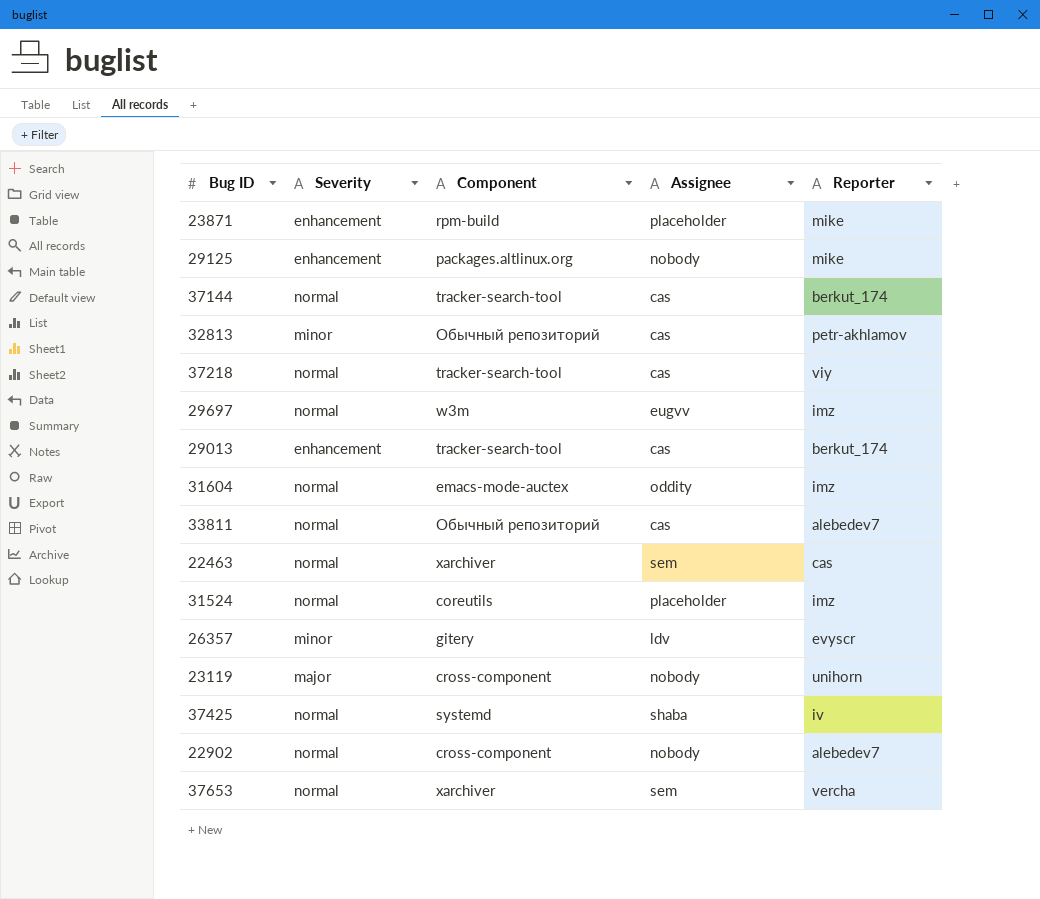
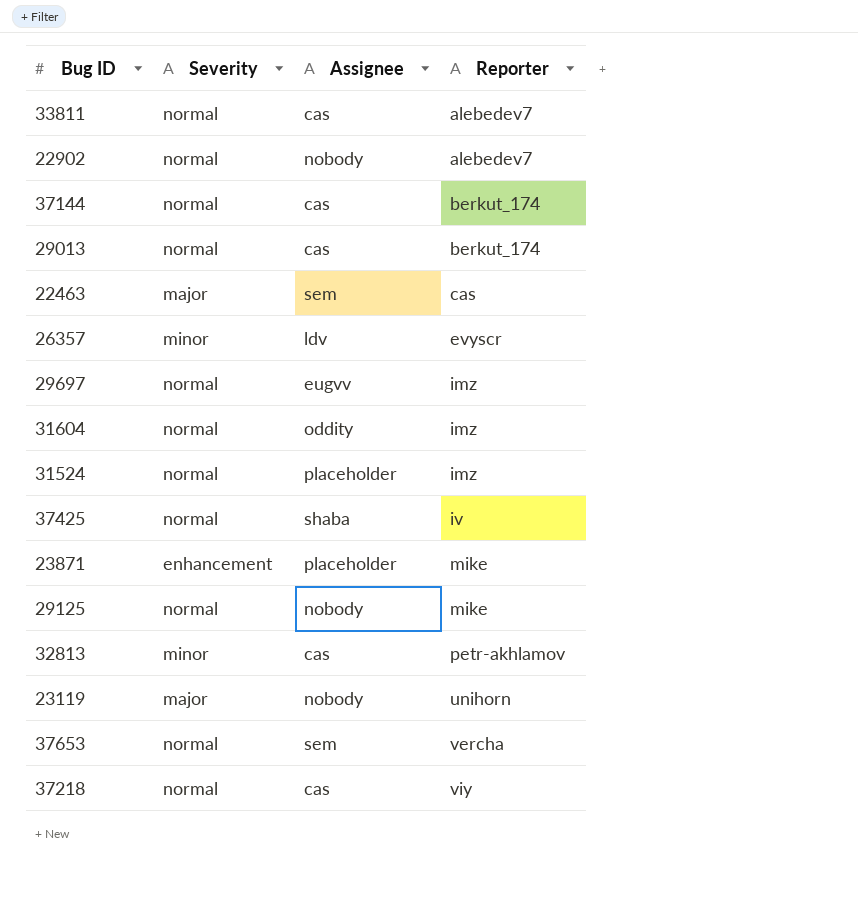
row order: none -> Reporter ascending
column Component | position: 3 -> none
29013 | Severity: enhancement -> normal
22463 | Severity: normal -> major
29125 | Severity: enhancement -> normal

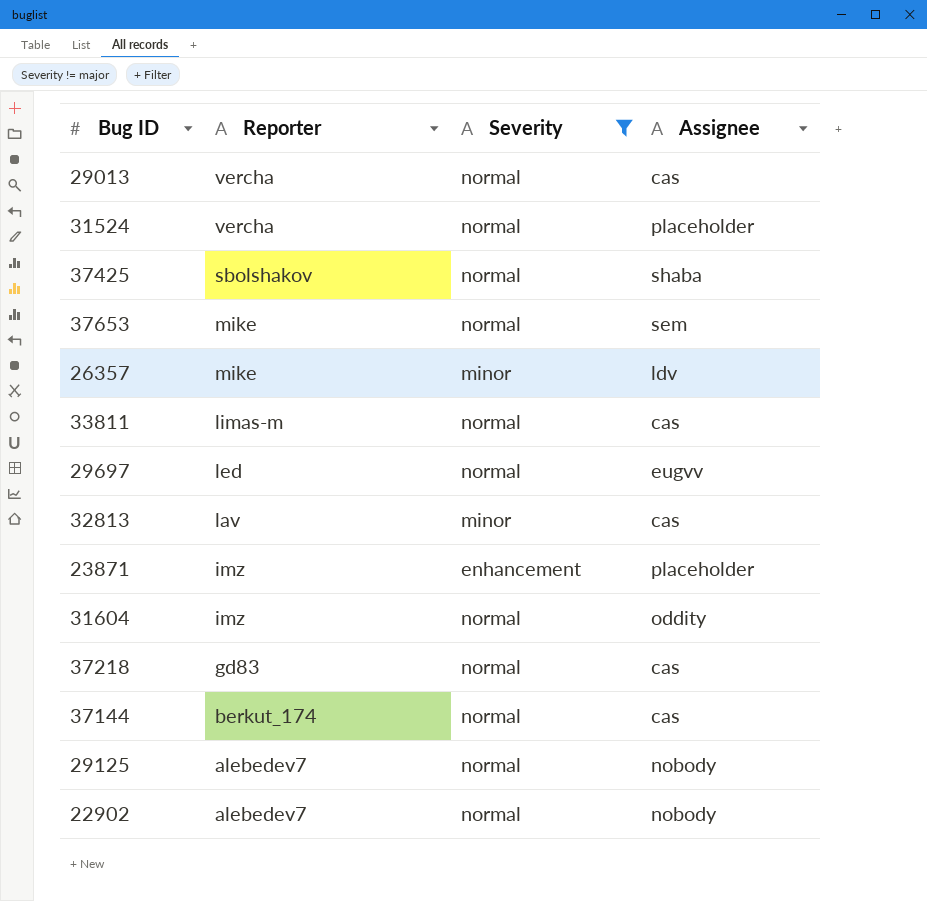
filter: none -> Severity != major
row order: Reporter ascending -> Reporter descending
column Reporter | position: 4 -> 2
29013 | Reporter: berkut_174 -> vercha
31524 | Reporter: imz -> vercha
37425 | Reporter: iv -> sbolshakov
37653 | Reporter: vercha -> mike
26357 | Reporter: evyscr -> mike
33811 | Reporter: alebedev7 -> limas-m
29697 | Reporter: imz -> led
32813 | Reporter: petr-akhlamov -> lav
23871 | Reporter: mike -> imz
37218 | Reporter: viy -> gd83
29125 | Reporter: mike -> alebedev7

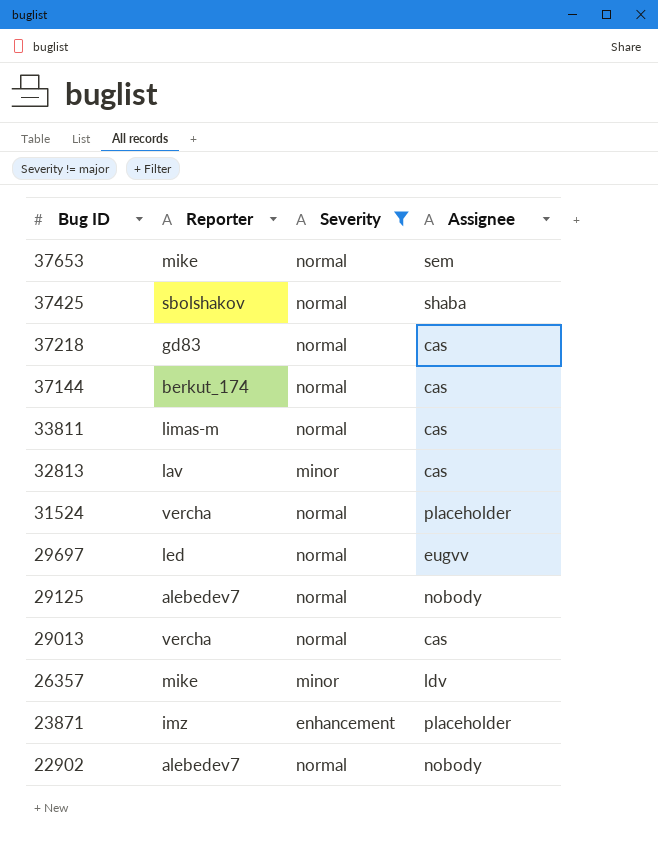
row order: Reporter descending -> Bug ID descending
row 31604: imz | normal | oddity -> none

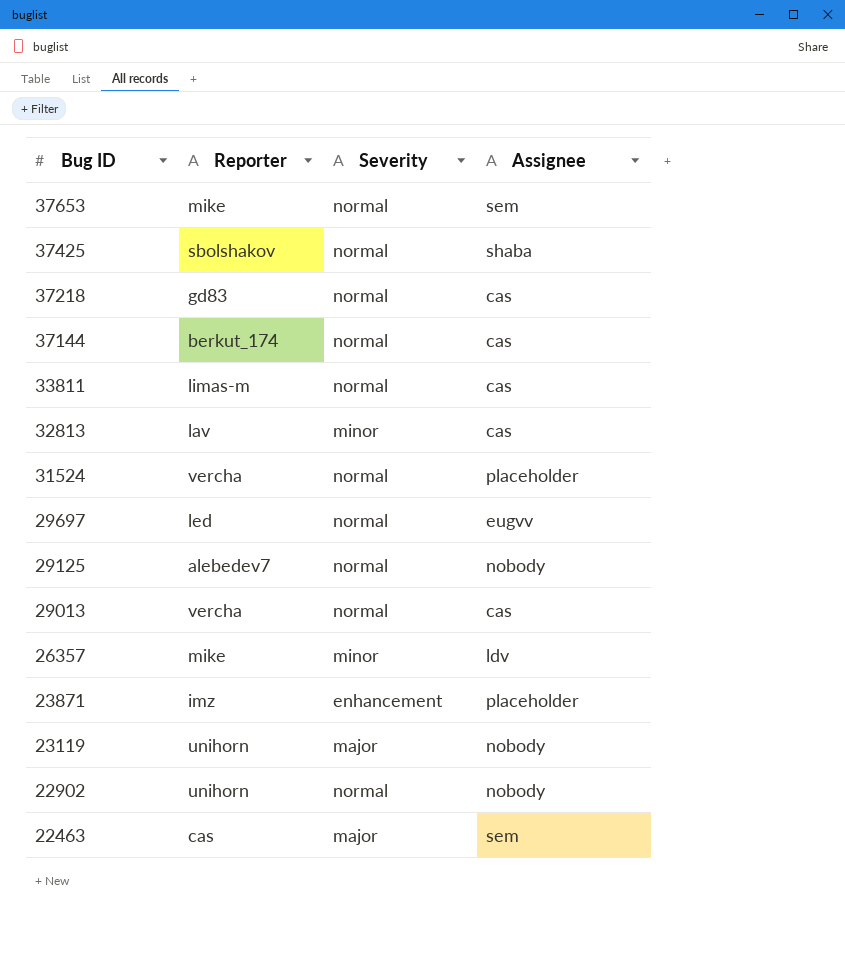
filter: Severity != major -> none
22902 | Reporter: alebedev7 -> unihorn

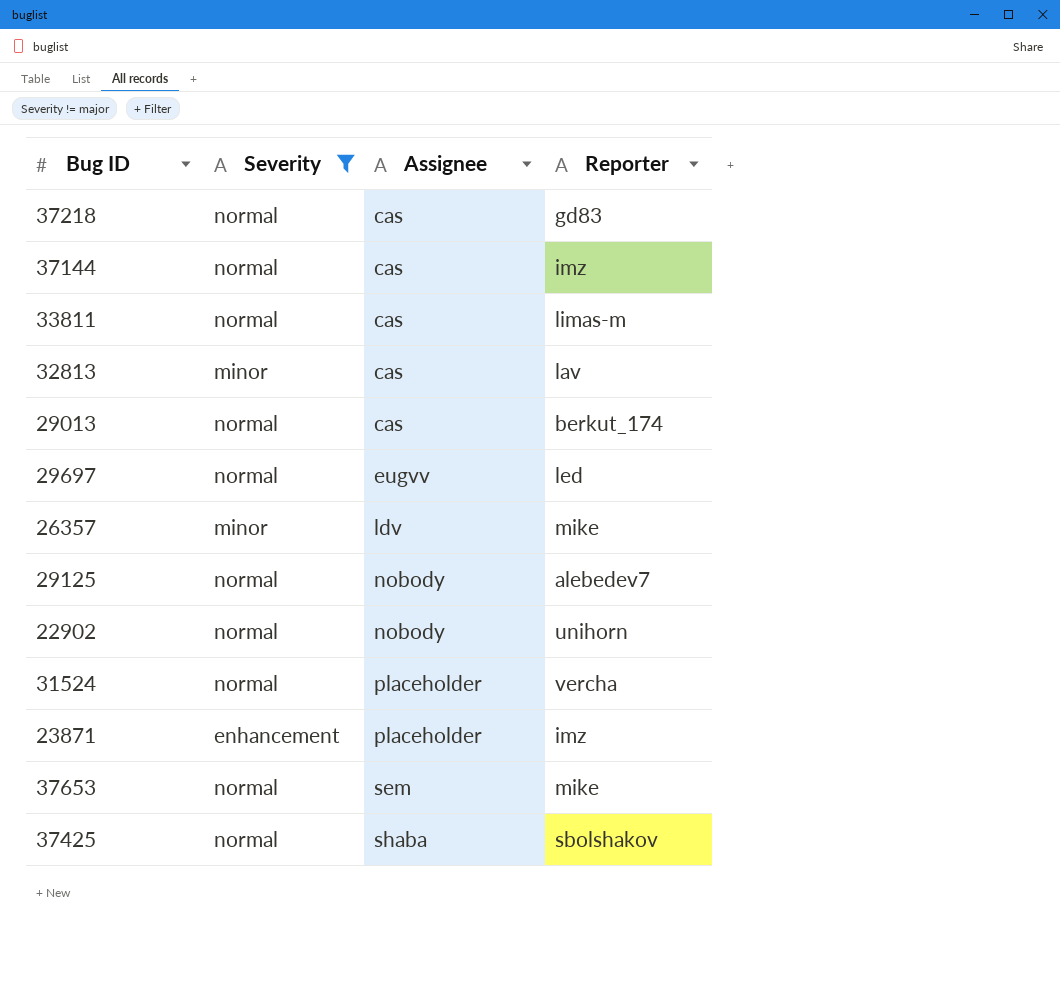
filter: none -> Severity != major
row order: Bug ID descending -> Assignee ascending
column Reporter | position: 2 -> 4
37144 | Reporter: berkut_174 -> imz
29013 | Reporter: vercha -> berkut_174

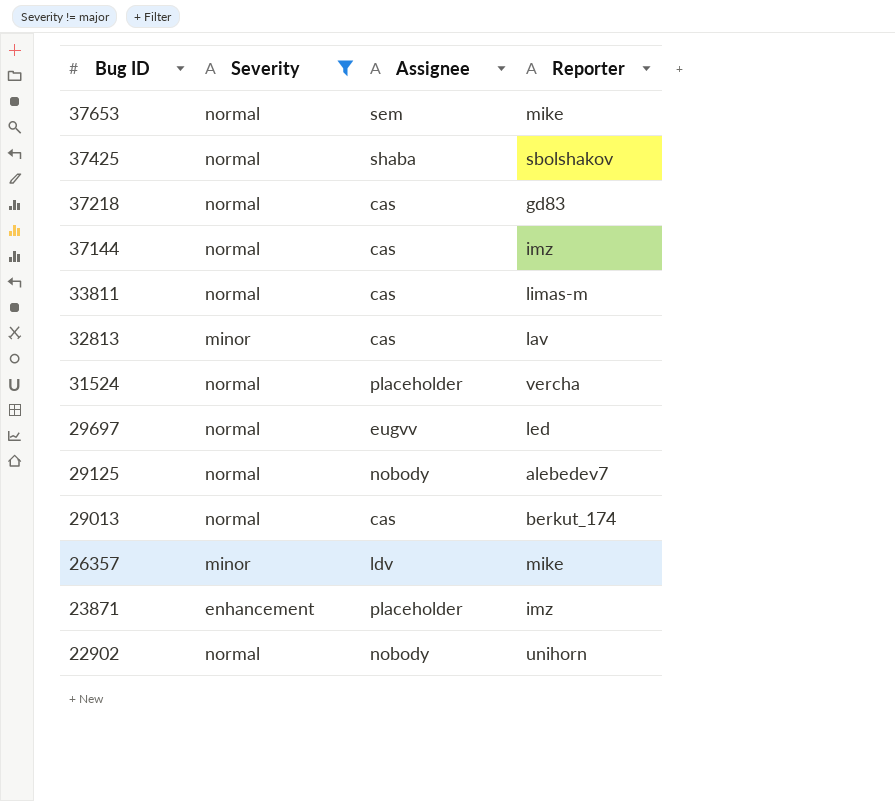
row order: Assignee ascending -> Bug ID descending

